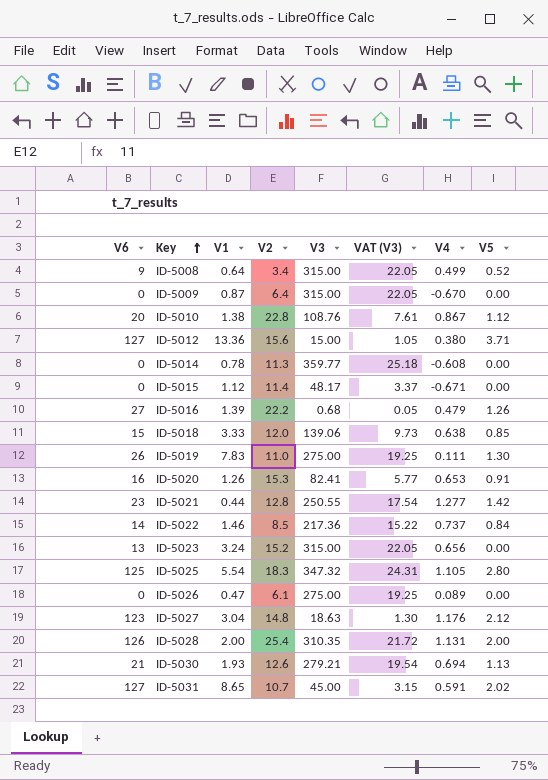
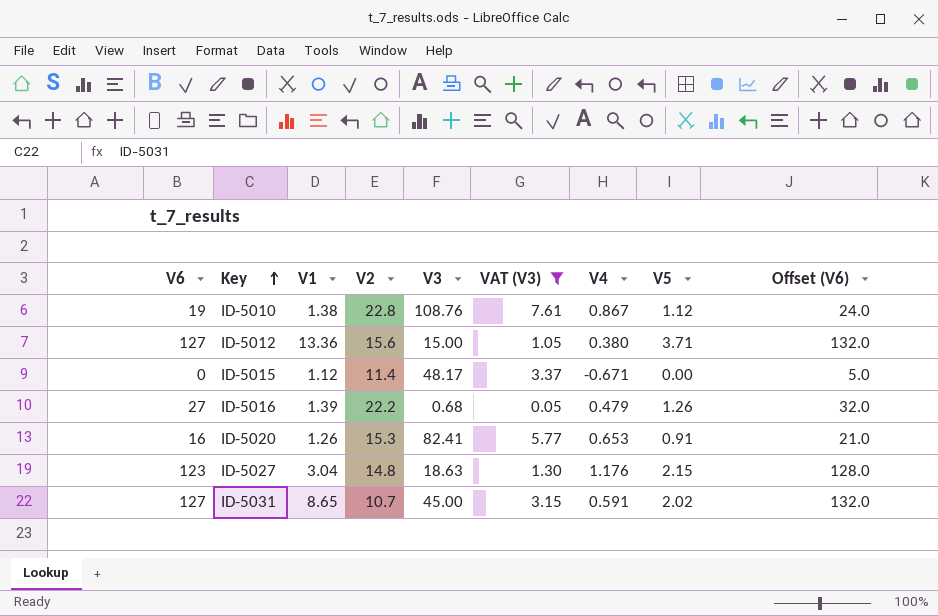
filter: none -> VAT (V3) <= 7.61
column Offset (V6) | formula: none -> [V6] + 5
ID-5010 | V6: 20 -> 19
ID-5027 | V5: 2.12 -> 2.15

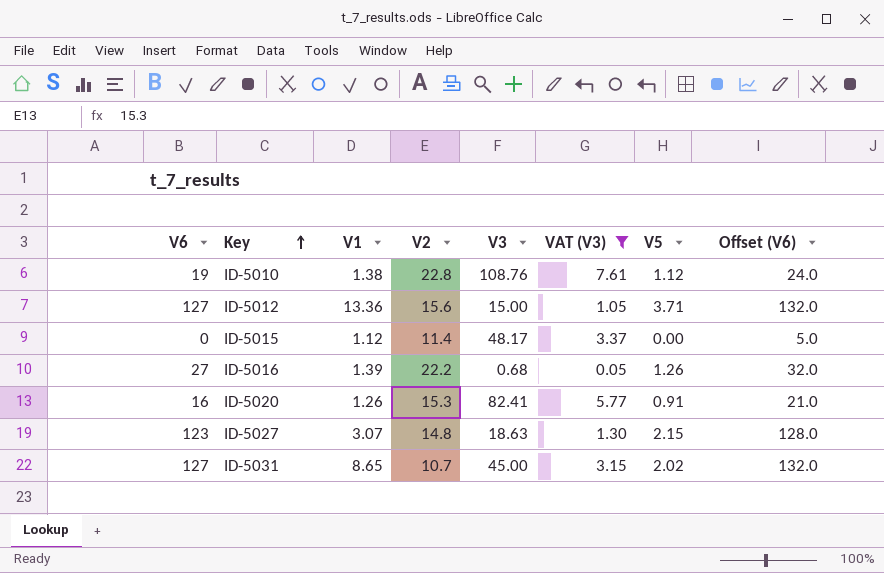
column V4 | position: 7 -> none
ID-5027 | V1: 3.04 -> 3.07

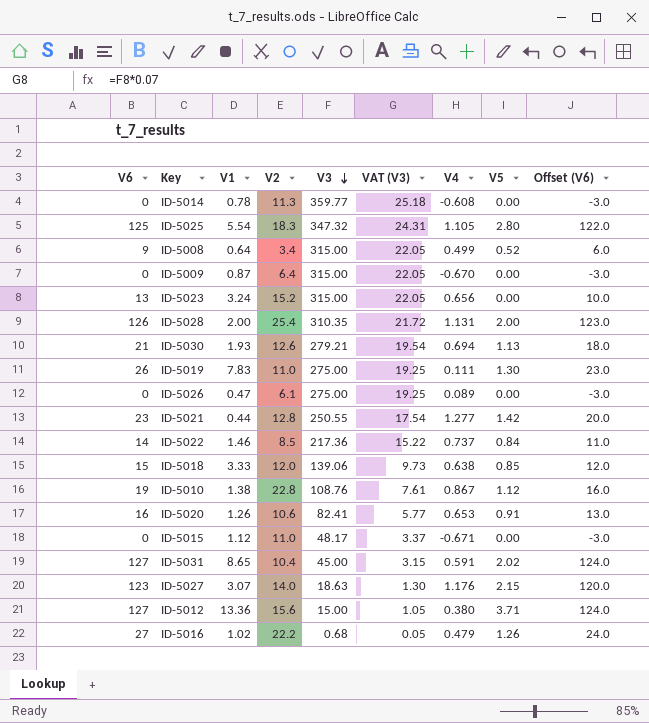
filter: VAT (V3) <= 7.61 -> none
row order: Key ascending -> V3 descending
column V4 | position: none -> 7
column Offset (V6) | formula: [V6] + 5 -> [V6] - 3
ID-5020 | V2: 15.3 -> 10.6
ID-5015 | V2: 11.4 -> 11.0
ID-5031 | V2: 10.7 -> 10.4
ID-5027 | V2: 14.8 -> 14.0
ID-5016 | V1: 1.39 -> 1.02

